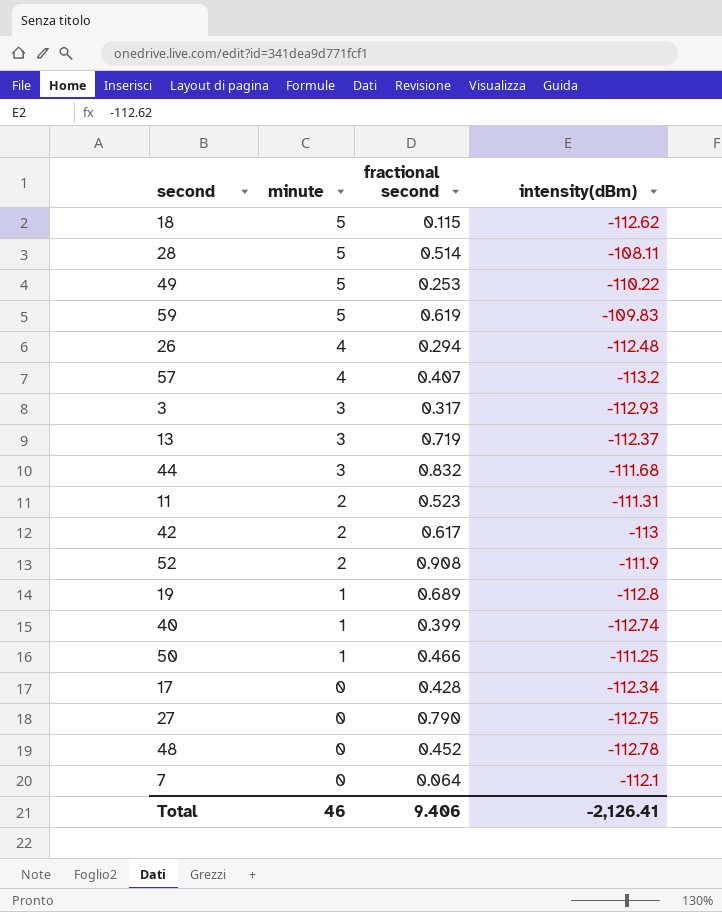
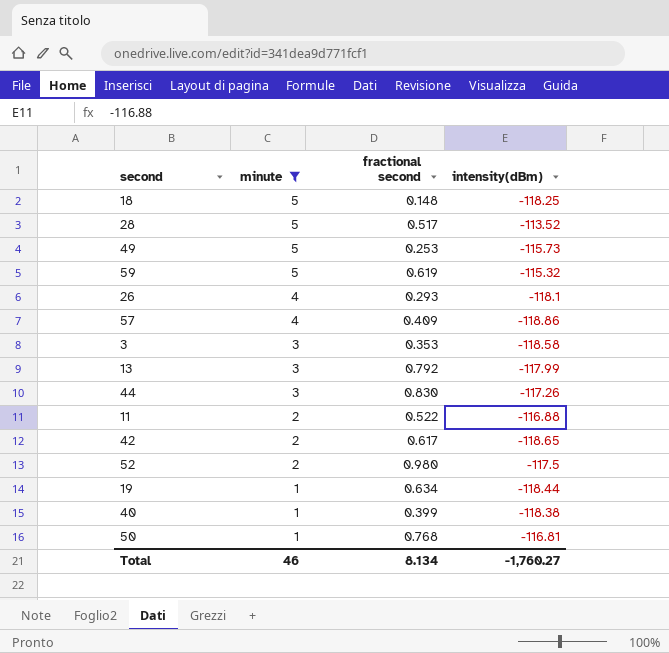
filter: none -> minute != 0
18 | fractional second: 0.115 -> 0.148
18 | intensity(dBm): -112.62 -> -118.25
28 | fractional second: 0.514 -> 0.517
28 | intensity(dBm): -108.11 -> -113.52
49 | intensity(dBm): -110.22 -> -115.73
59 | intensity(dBm): -109.83 -> -115.32
26 | fractional second: 0.294 -> 0.293
26 | intensity(dBm): -112.48 -> -118.1
57 | fractional second: 0.407 -> 0.409
57 | intensity(dBm): -113.2 -> -118.86
3 | fractional second: 0.317 -> 0.353
3 | intensity(dBm): -112.93 -> -118.58
13 | fractional second: 0.719 -> 0.792
13 | intensity(dBm): -112.37 -> -117.99
44 | fractional second: 0.832 -> 0.830
44 | intensity(dBm): -111.68 -> -117.26
11 | fractional second: 0.523 -> 0.522
11 | intensity(dBm): -111.31 -> -116.88
42 | intensity(dBm): -113 -> -118.65
52 | fractional second: 0.908 -> 0.980
52 | intensity(dBm): -111.9 -> -117.5
19 | fractional second: 0.689 -> 0.634
19 | intensity(dBm): -112.8 -> -118.44
40 | intensity(dBm): -112.74 -> -118.38
50 | fractional second: 0.466 -> 0.768
50 | intensity(dBm): -111.25 -> -116.81
Total | fractional second: 9.406 -> 8.134
Total | intensity(dBm): -2,126.41 -> -1,760.27

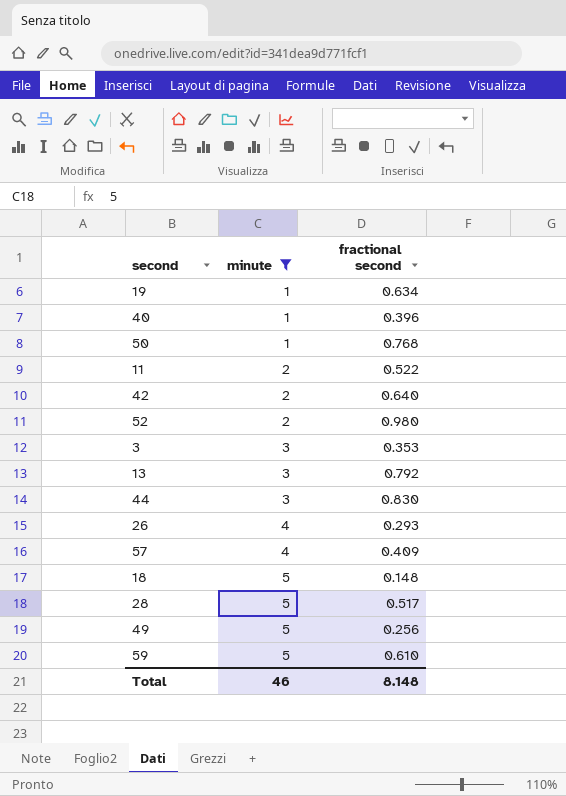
row order: minute descending -> minute ascending
column intensity(dBm) | position: 4 -> none
40 | fractional second: 0.399 -> 0.396
42 | fractional second: 0.617 -> 0.640
49 | fractional second: 0.253 -> 0.256
59 | fractional second: 0.619 -> 0.610
Total | fractional second: 8.134 -> 8.148

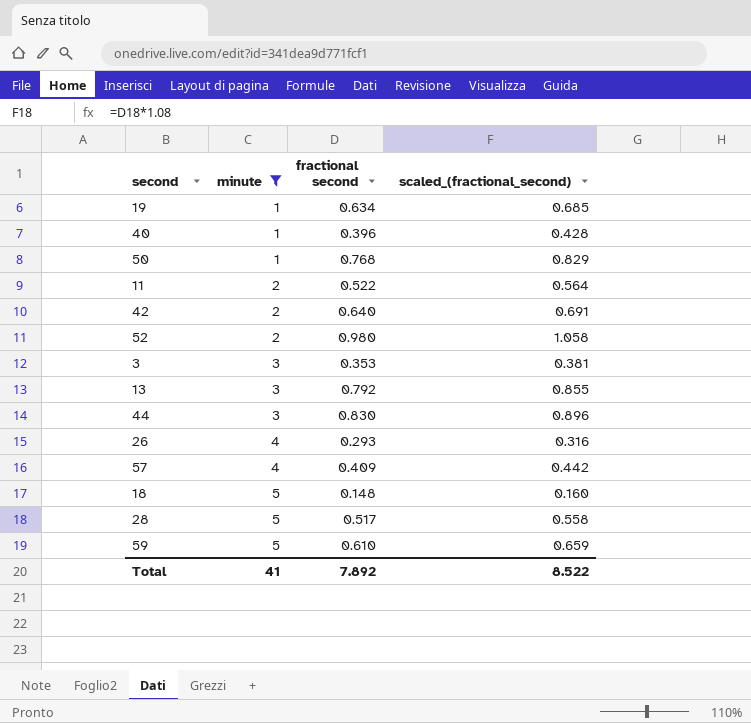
column scaled_(fractional_second) | formula: none -> [fractional second] * 1.08
row 49: 5 | 0.256 -> none
Total | minute: 46 -> 41
Total | fractional second: 8.148 -> 7.892

